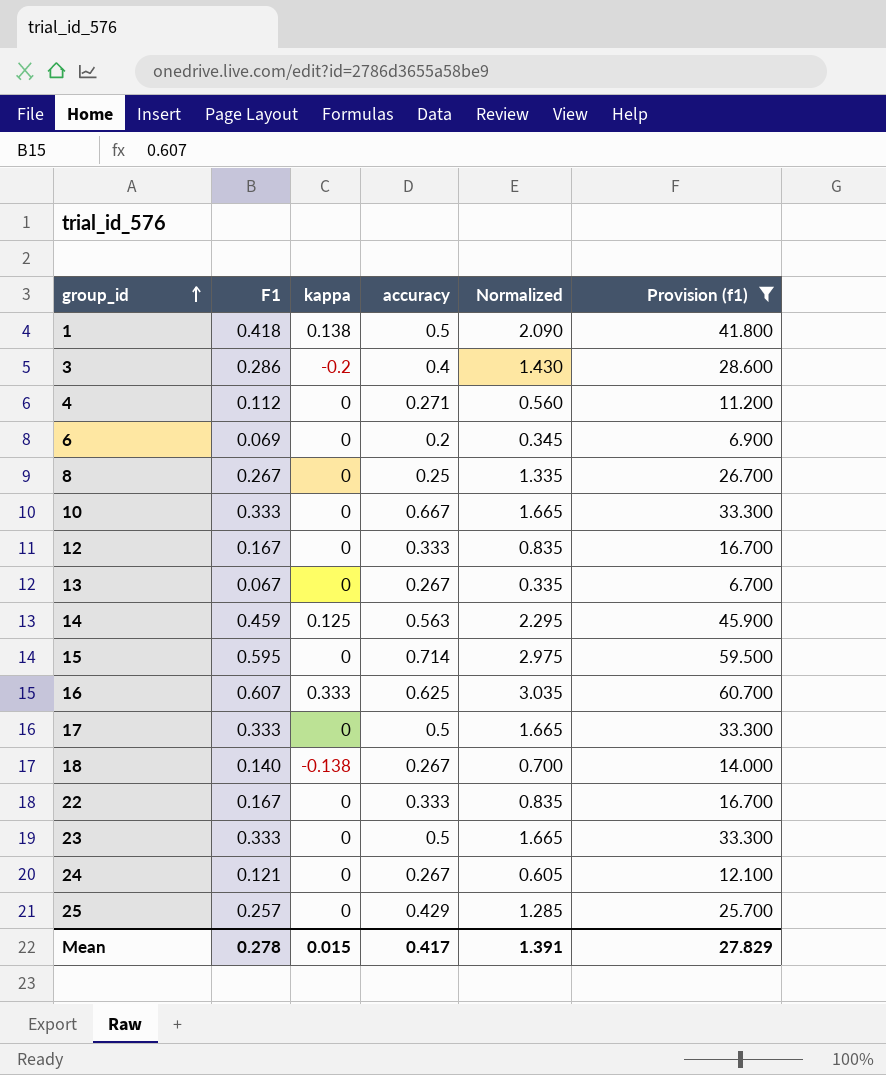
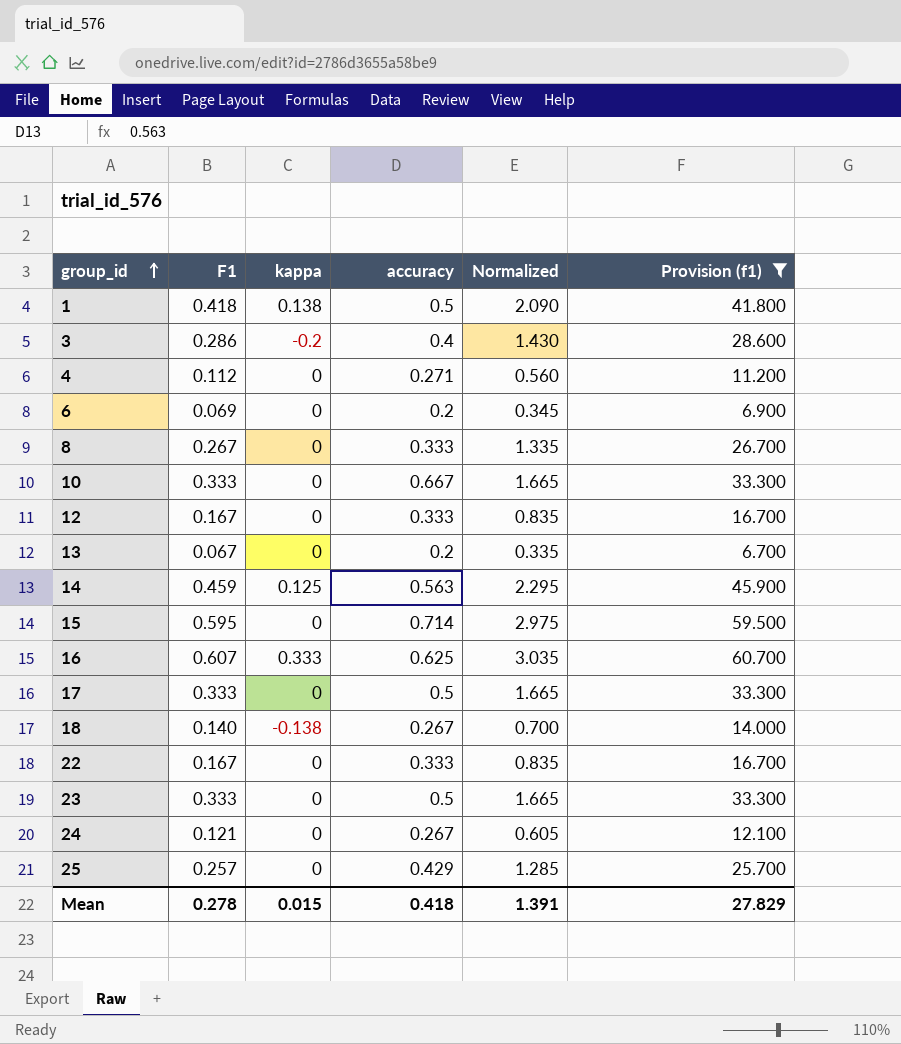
8 | accuracy: 0.25 -> 0.333
13 | accuracy: 0.267 -> 0.2
Mean | accuracy: 0.417 -> 0.418

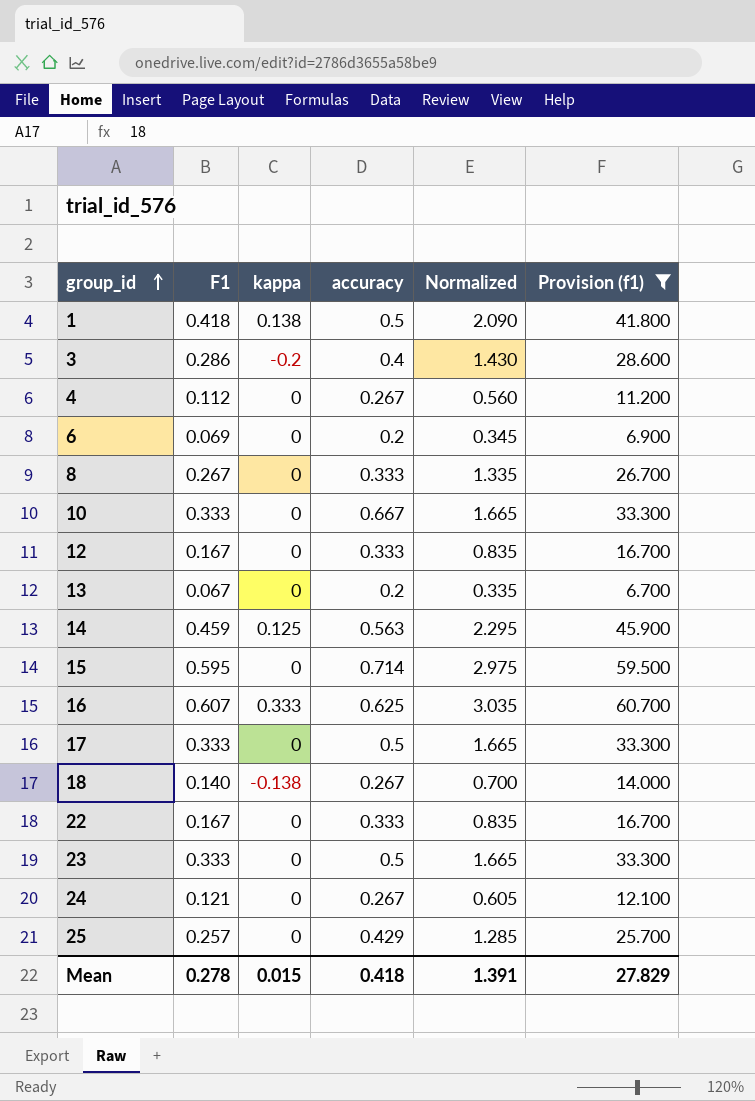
4 | accuracy: 0.271 -> 0.267

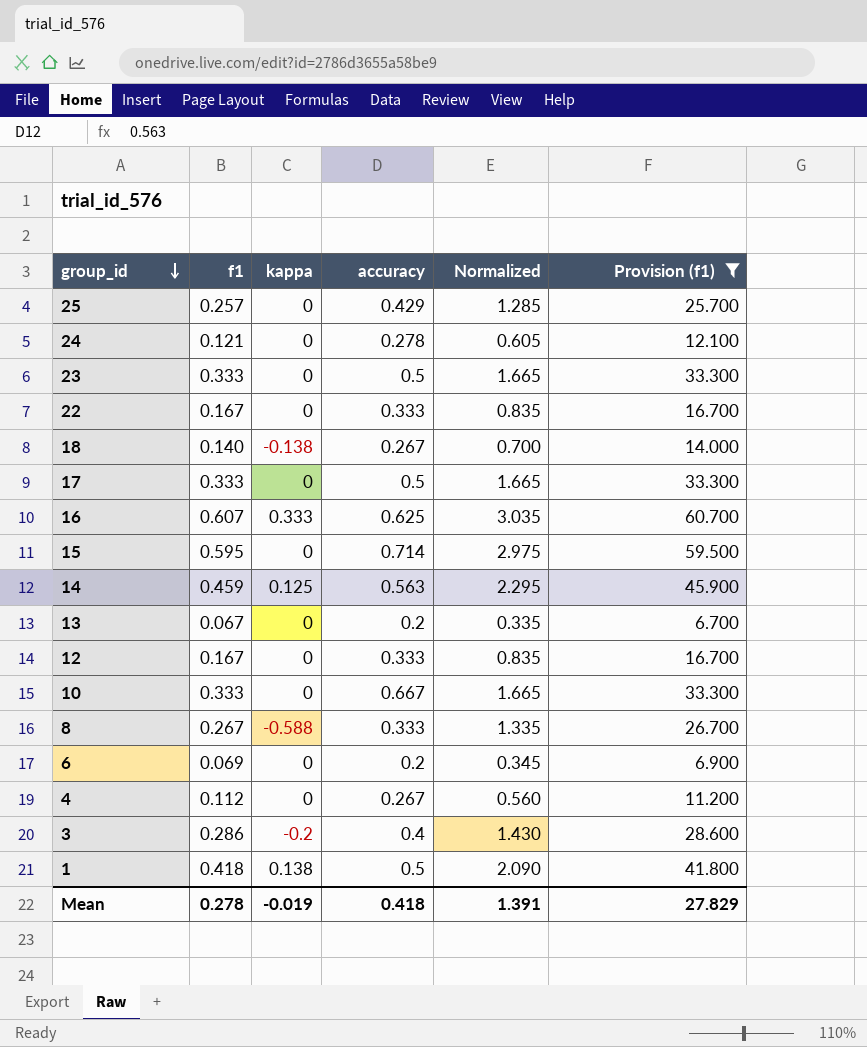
row order: group_id ascending -> group_id descending
column name: F1 -> f1
24 | accuracy: 0.267 -> 0.278
8 | kappa: 0 -> -0.588
Mean | kappa: 0.015 -> -0.019

